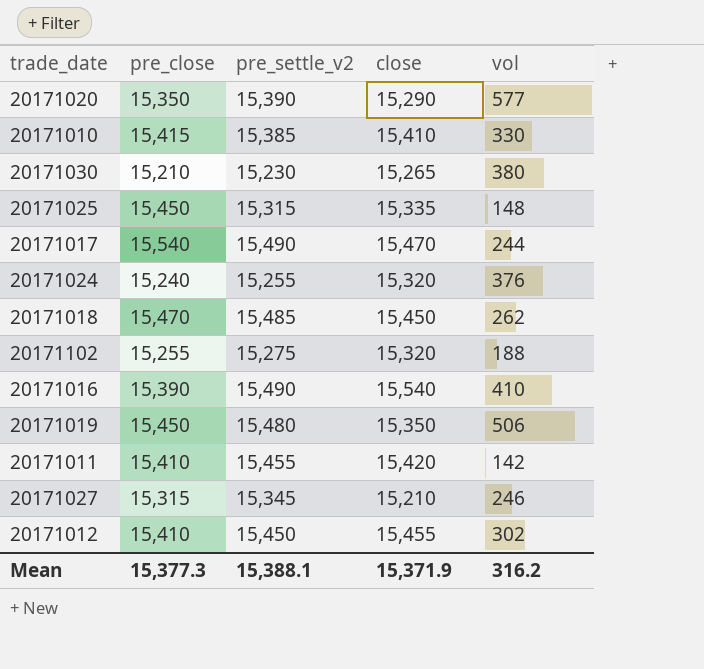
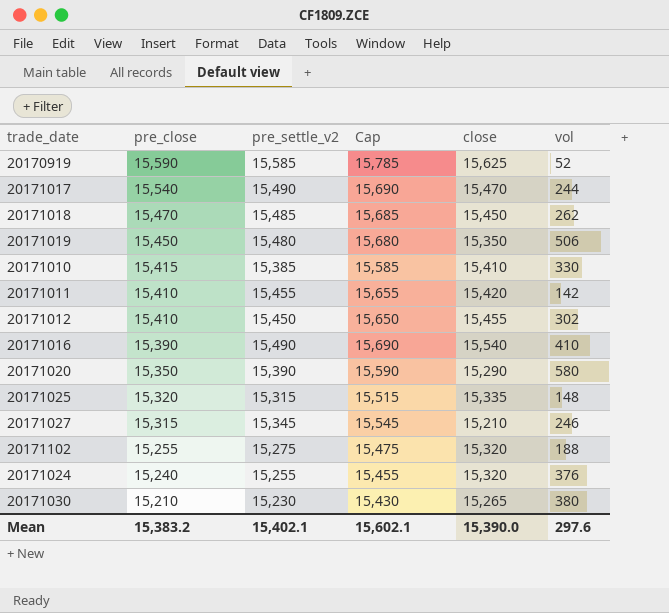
row order: none -> pre_close descending
column Cap | formula: none -> [pre_settle_v2] + 200
row 20170919: none -> 15,590 | 15,585 | 15,785 | 15,625 | 52
20171020 | vol: 577 -> 580
20171025 | pre_close: 15,450 -> 15,320
Mean | pre_close: 15,377.3 -> 15,383.2
Mean | pre_settle_v2: 15,388.1 -> 15,402.1
Mean | close: 15,371.9 -> 15,390.0
Mean | vol: 316.2 -> 297.6

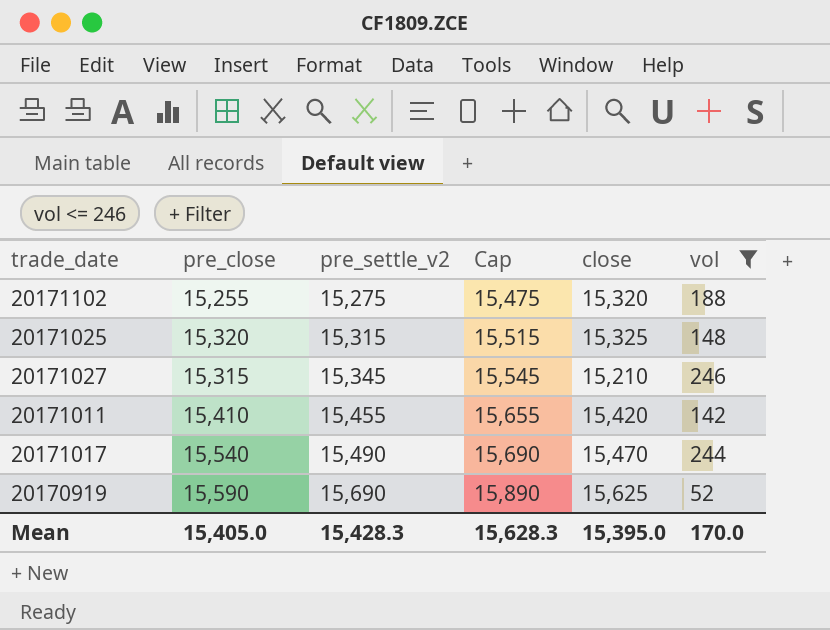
filter: none -> vol <= 246
row order: pre_close descending -> pre_settle_v2 ascending
20171025 | close: 15,335 -> 15,325
20170919 | pre_settle_v2: 15,585 -> 15,690
20170919 | Cap: 15,785 -> 15,890
Mean | pre_close: 15,383.2 -> 15,405.0
Mean | pre_settle_v2: 15,402.1 -> 15,428.3
Mean | Cap: 15,602.1 -> 15,628.3
Mean | close: 15,390.0 -> 15,395.0
Mean | vol: 297.6 -> 170.0

